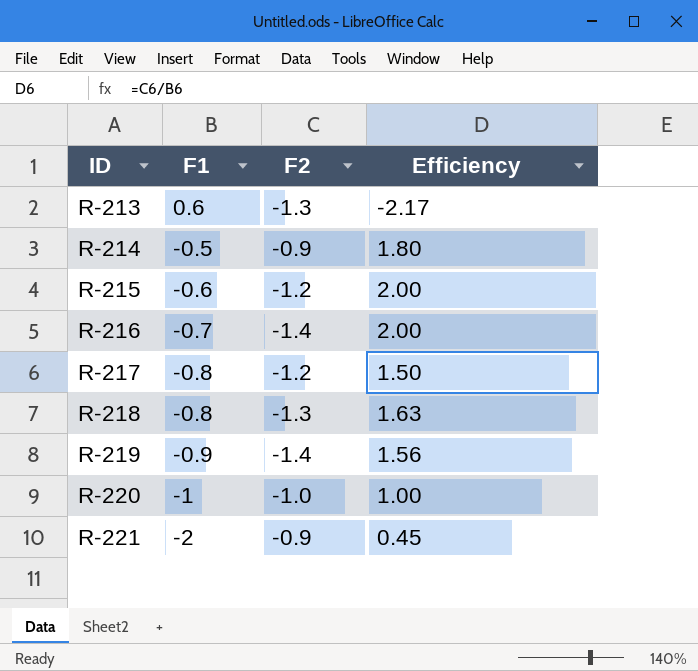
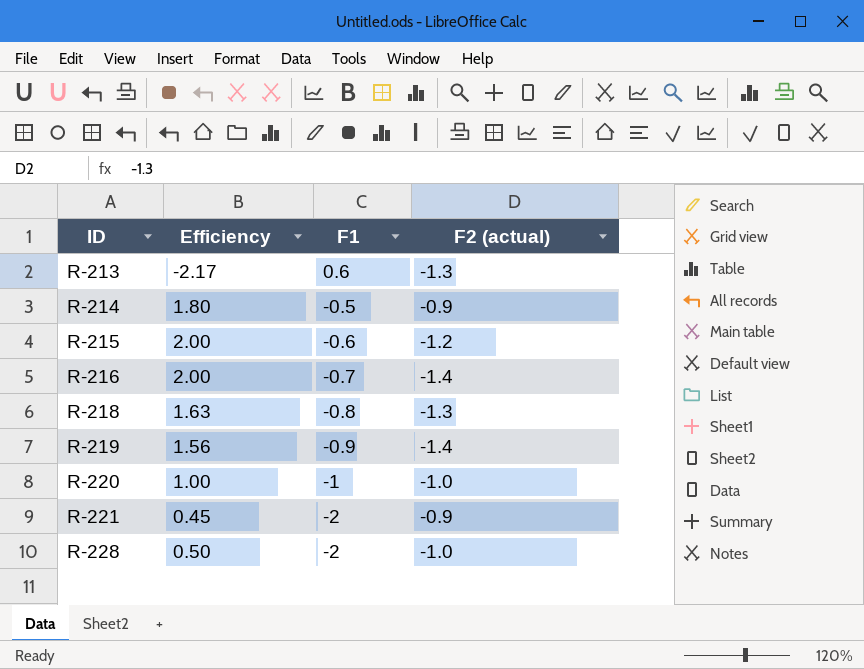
column Efficiency | position: 4 -> 2
column name: F2 -> F2 (actual)
row R-217: -0.8 | -1.2 | 1.50 -> none
row R-228: none -> 0.50 | -2 | -1.0

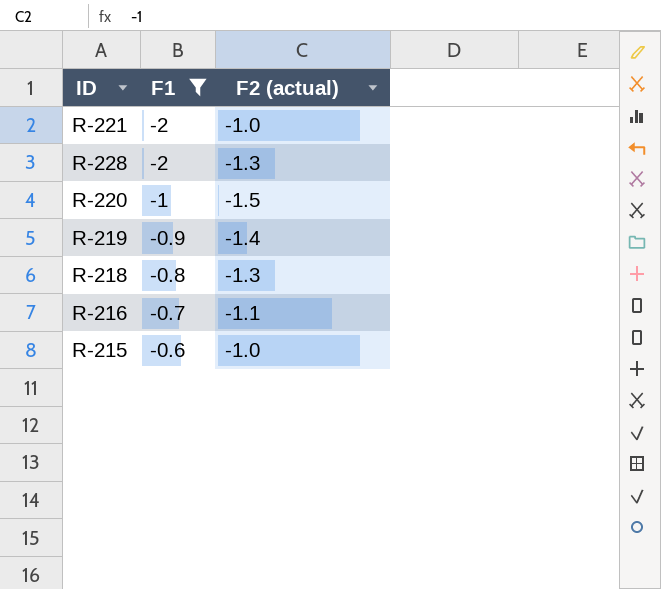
filter: none -> F1 <= -0.6
row order: ID ascending -> F1 ascending
column Efficiency | formula: [F2 (actual)] / [F1] -> none
R-221 | F2 (actual): -0.9 -> -1.0
R-228 | F2 (actual): -1.0 -> -1.3
R-220 | F2 (actual): -1.0 -> -1.5
R-216 | F2 (actual): -1.4 -> -1.1
R-215 | F2 (actual): -1.2 -> -1.0

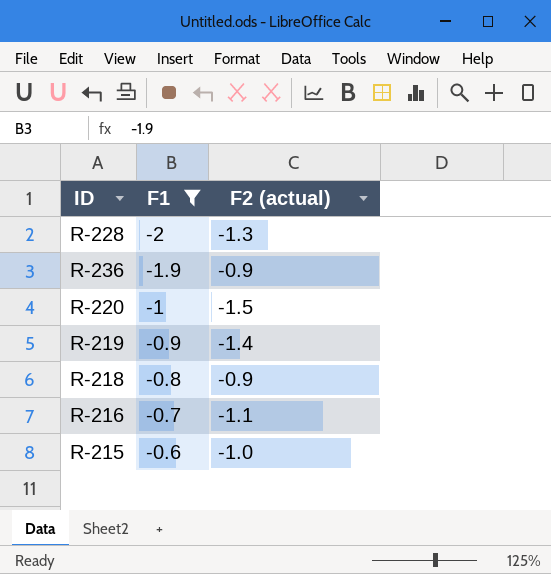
row R-221: -2 | -1.0 -> none
row R-236: none -> -1.9 | -0.9
R-218 | F2 (actual): -1.3 -> -0.9

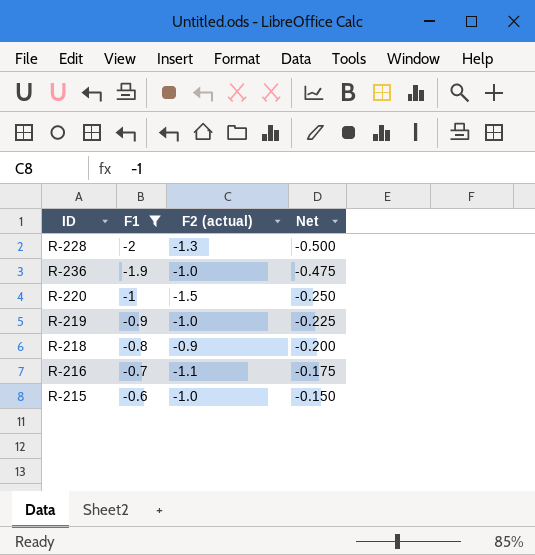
column Net | formula: none -> [F1] * 0.25
R-236 | F2 (actual): -0.9 -> -1.0
R-219 | F2 (actual): -1.4 -> -1.0

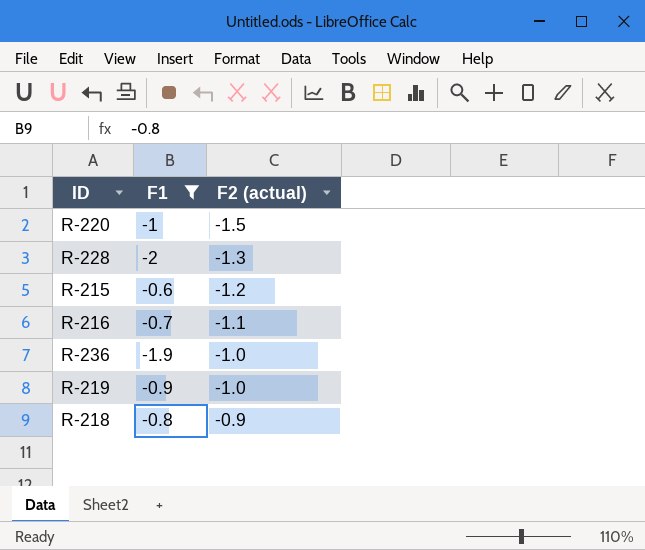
row order: F1 ascending -> F2 (actual) ascending
column Net | formula: [F1] * 0.25 -> none
R-215 | F2 (actual): -1.0 -> -1.2

